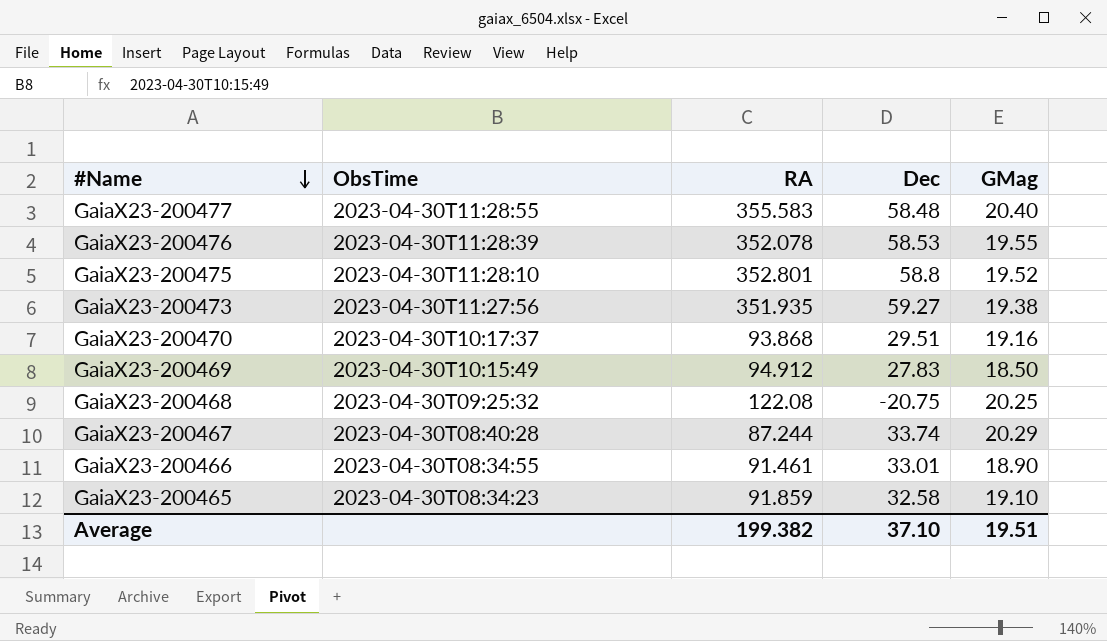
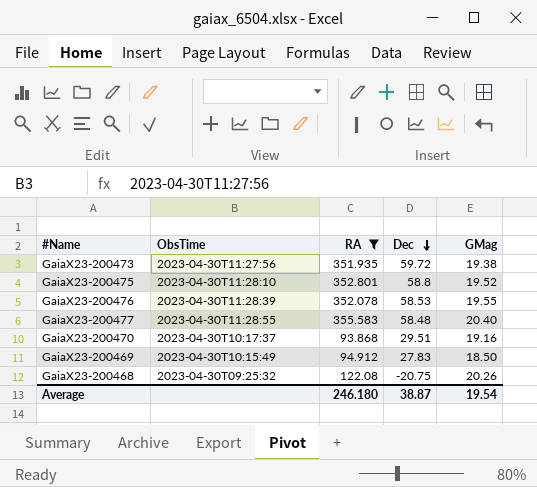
filter: none -> RA >= 93.868
row order: #Name descending -> Dec descending
GaiaX23-200473 | Dec: 59.27 -> 59.72
GaiaX23-200468 | GMag: 20.25 -> 20.26
Average | RA: 199.382 -> 246.180
Average | Dec: 37.10 -> 38.87
Average | GMag: 19.51 -> 19.54

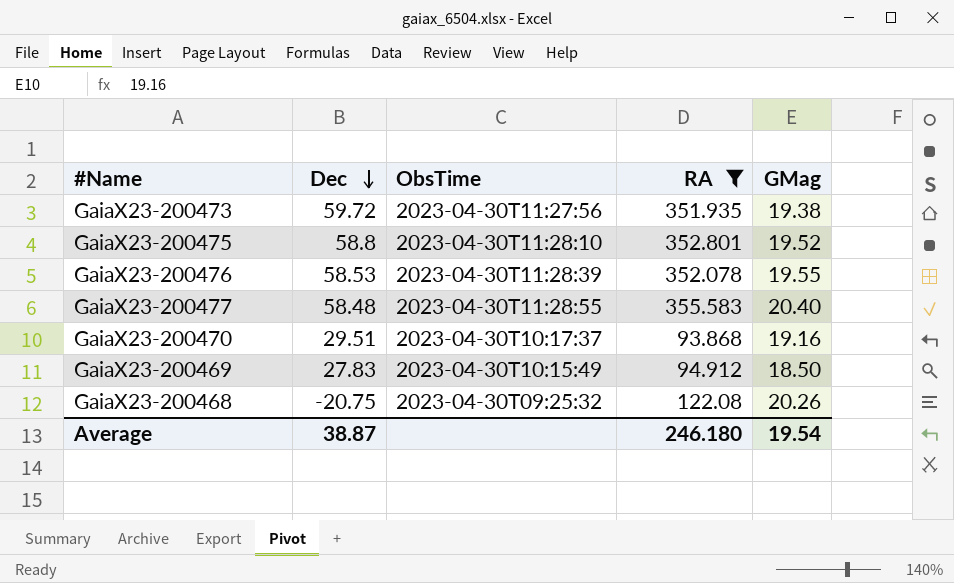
column Dec | position: 4 -> 2

